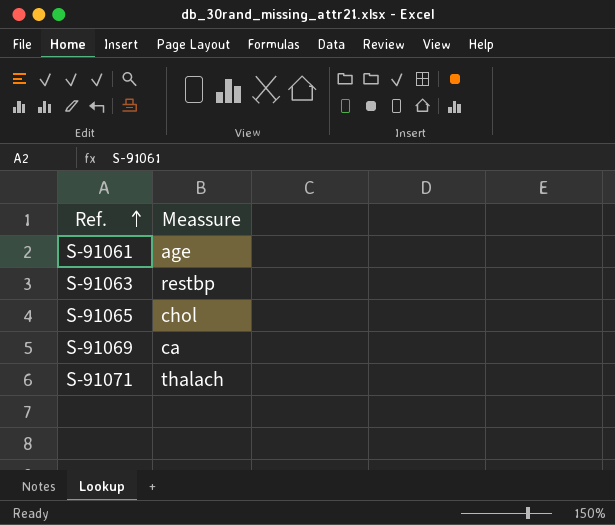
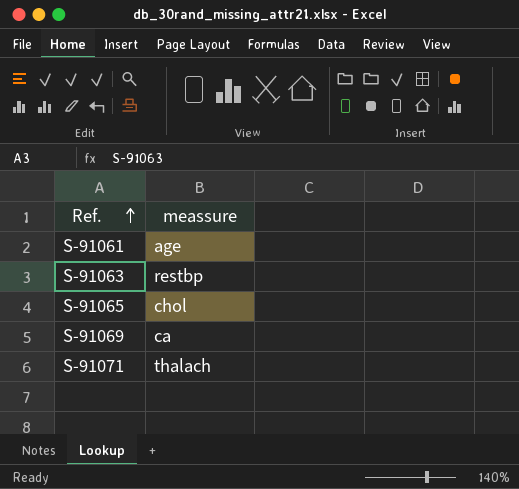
column name: Meassure -> meassure

